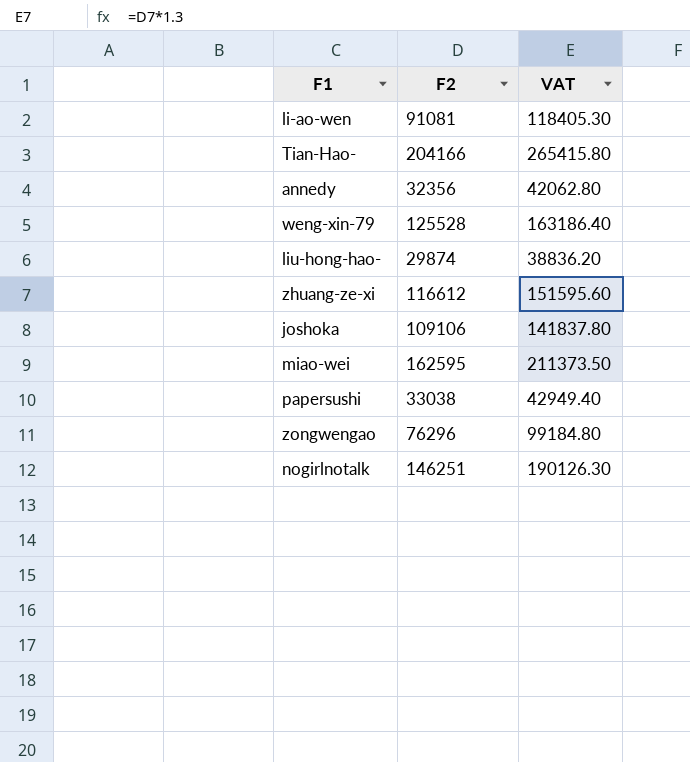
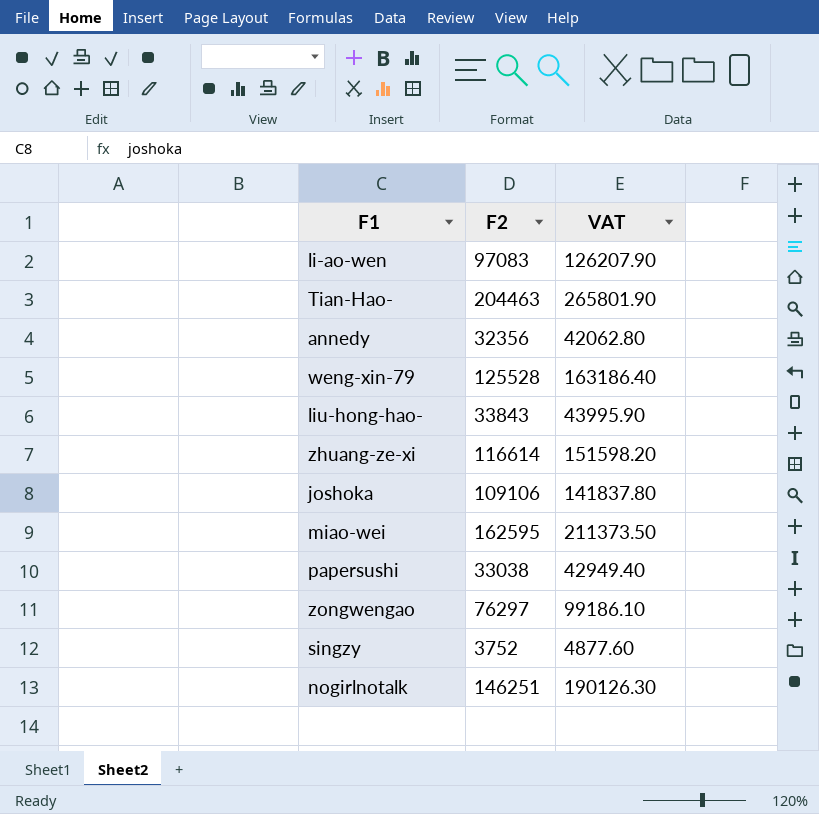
li-ao-wen | F2: 91081 -> 97083
li-ao-wen | VAT: 118405.30 -> 126207.90
Tian-Hao- | F2: 204166 -> 204463
Tian-Hao- | VAT: 265415.80 -> 265801.90
liu-hong-hao- | F2: 29874 -> 33843
liu-hong-hao- | VAT: 38836.20 -> 43995.90
zhuang-ze-xi | F2: 116612 -> 116614
zhuang-ze-xi | VAT: 151595.60 -> 151598.20
zongwengao | F2: 76296 -> 76297
zongwengao | VAT: 99184.80 -> 99186.10
row singzy: none -> 3752 | 4877.60

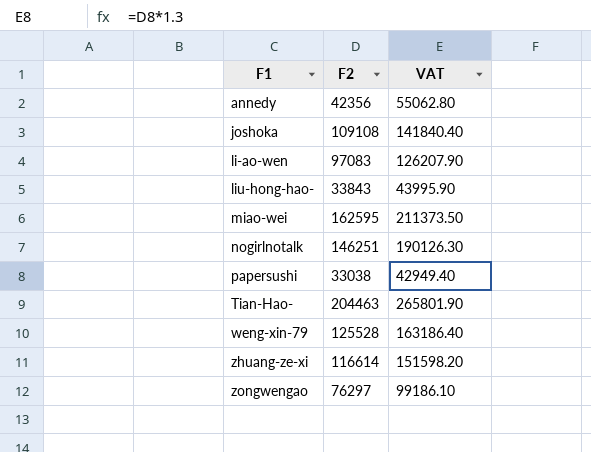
row order: none -> F1 ascending
row singzy: 3752 | 4877.60 -> none
annedy | F2: 32356 -> 42356
annedy | VAT: 42062.80 -> 55062.80
joshoka | F2: 109106 -> 109108
joshoka | VAT: 141837.80 -> 141840.40

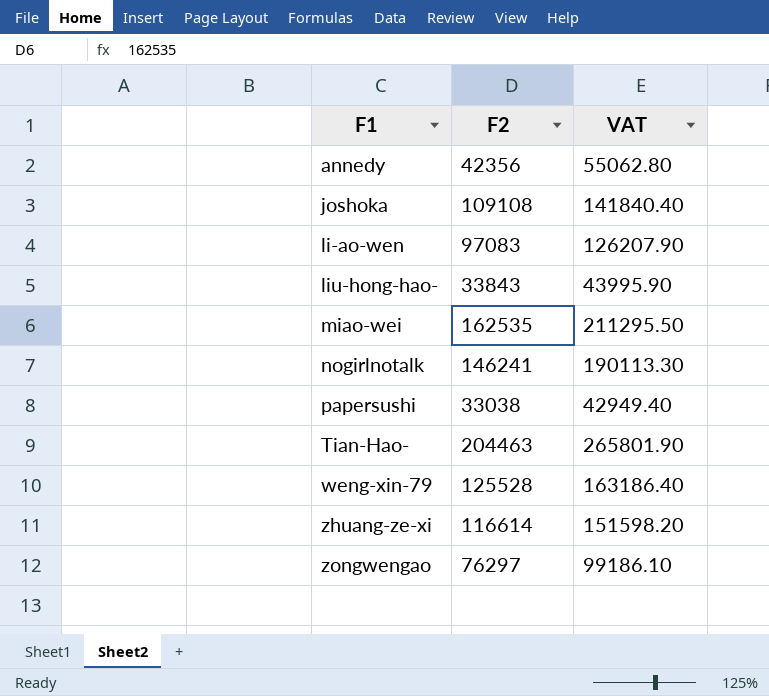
miao-wei | F2: 162595 -> 162535
miao-wei | VAT: 211373.50 -> 211295.50
nogirlnotalk | F2: 146251 -> 146241
nogirlnotalk | VAT: 190126.30 -> 190113.30

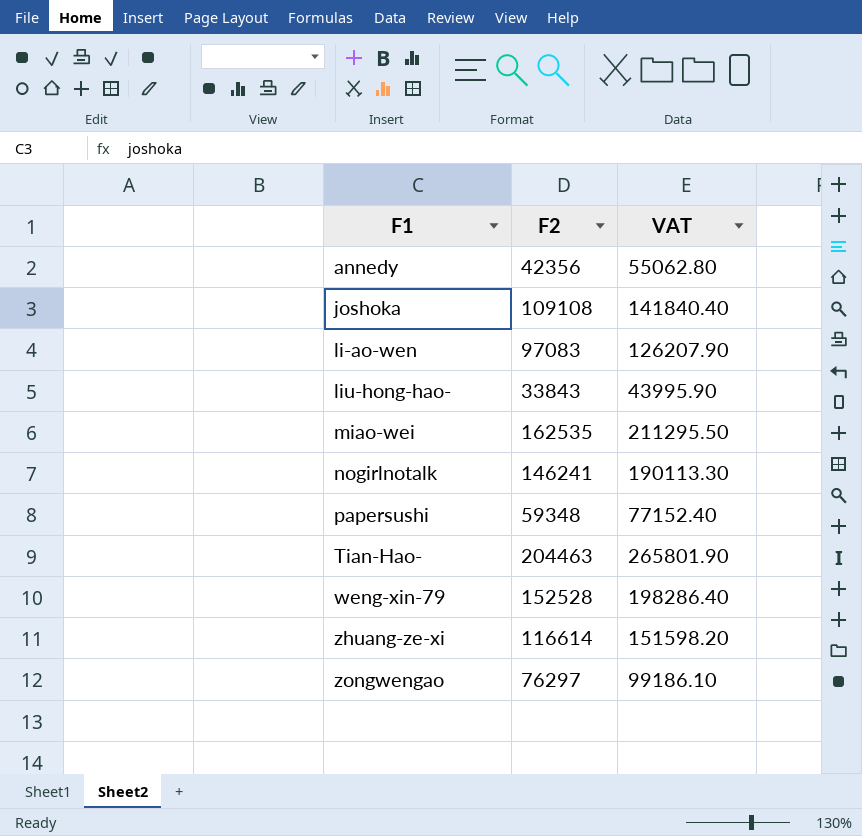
papersushi | F2: 33038 -> 59348
papersushi | VAT: 42949.40 -> 77152.40
weng-xin-79 | F2: 125528 -> 152528
weng-xin-79 | VAT: 163186.40 -> 198286.40

